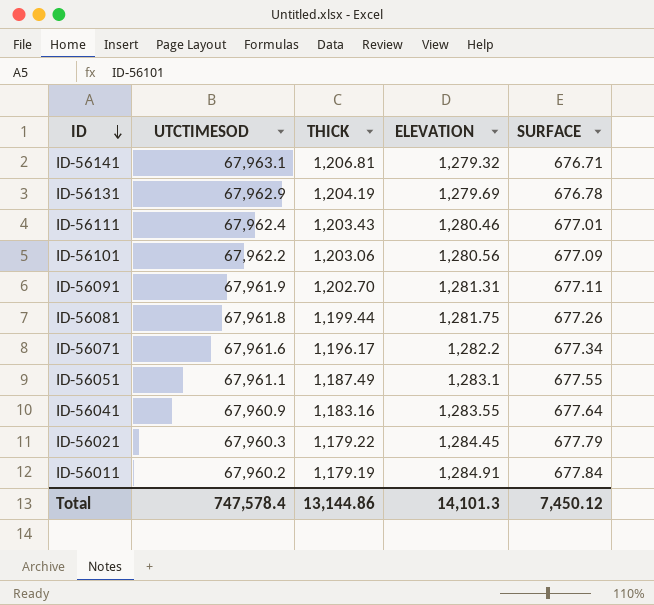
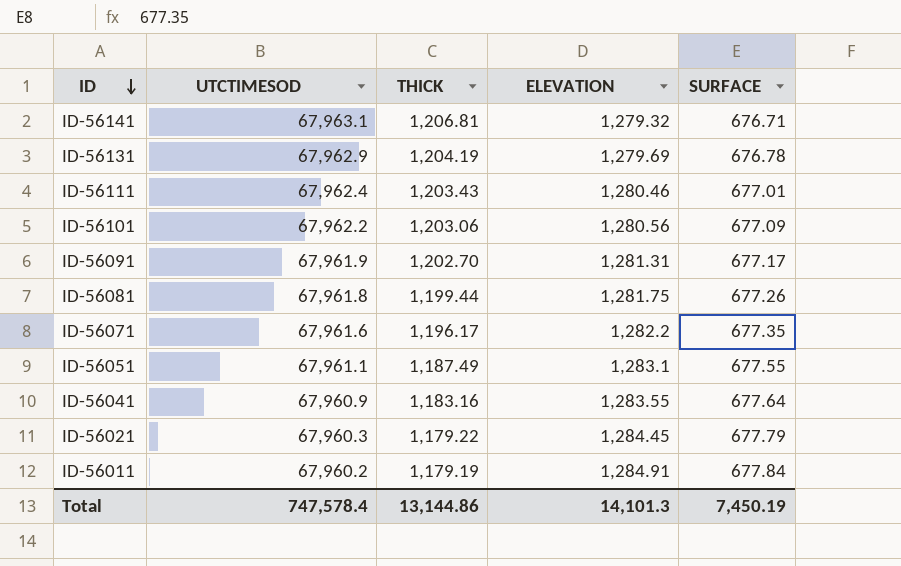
ID-56091 | SURFACE: 677.11 -> 677.17
ID-56071 | SURFACE: 677.34 -> 677.35
Total | SURFACE: 7,450.12 -> 7,450.19

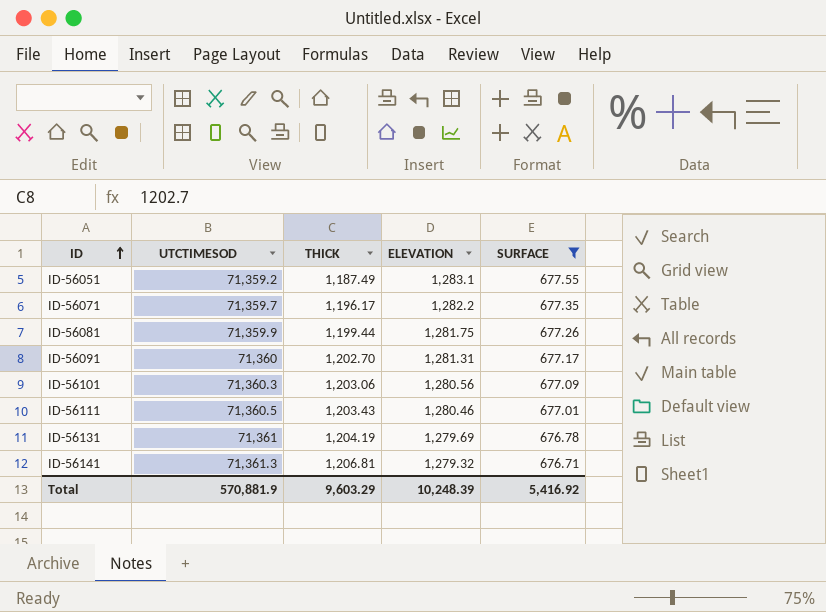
filter: none -> SURFACE <= 677.55
row order: ID descending -> ID ascending
ID-56051 | UTCTIMESOD: 67,961.1 -> 71,359.2
ID-56071 | UTCTIMESOD: 67,961.6 -> 71,359.7
ID-56081 | UTCTIMESOD: 67,961.8 -> 71,359.9
ID-56091 | UTCTIMESOD: 67,961.9 -> 71,360
ID-56101 | UTCTIMESOD: 67,962.2 -> 71,360.3
ID-56111 | UTCTIMESOD: 67,962.4 -> 71,360.5
ID-56131 | UTCTIMESOD: 67,962.9 -> 71,361
ID-56141 | UTCTIMESOD: 67,963.1 -> 71,361.3
Total | UTCTIMESOD: 747,578.4 -> 570,881.9
Total | THICK: 13,144.86 -> 9,603.29
Total | ELEVATION: 14,101.3 -> 10,248.39
Total | SURFACE: 7,450.19 -> 5,416.92

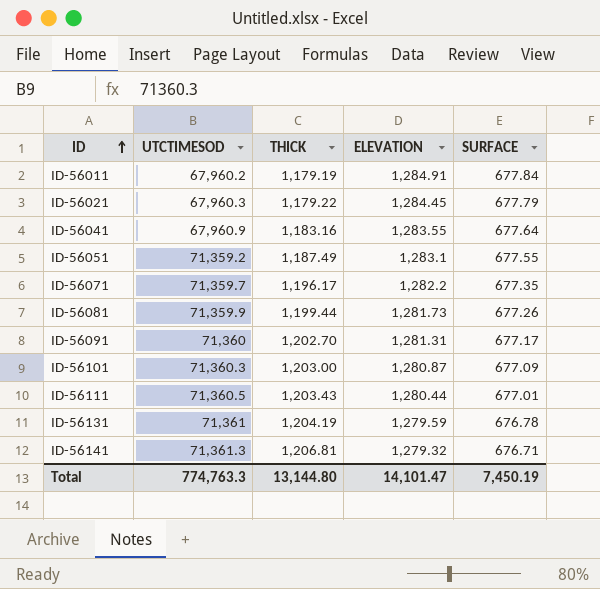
filter: SURFACE <= 677.55 -> none
ID-56081 | ELEVATION: 1,281.75 -> 1,281.73
ID-56101 | THICK: 1,203.06 -> 1,203.00
ID-56101 | ELEVATION: 1,280.56 -> 1,280.87
ID-56111 | ELEVATION: 1,280.46 -> 1,280.44
ID-56131 | ELEVATION: 1,279.69 -> 1,279.59
Total | UTCTIMESOD: 570,881.9 -> 774,763.3
Total | THICK: 9,603.29 -> 13,144.80
Total | ELEVATION: 10,248.39 -> 14,101.47
Total | SURFACE: 5,416.92 -> 7,450.19

